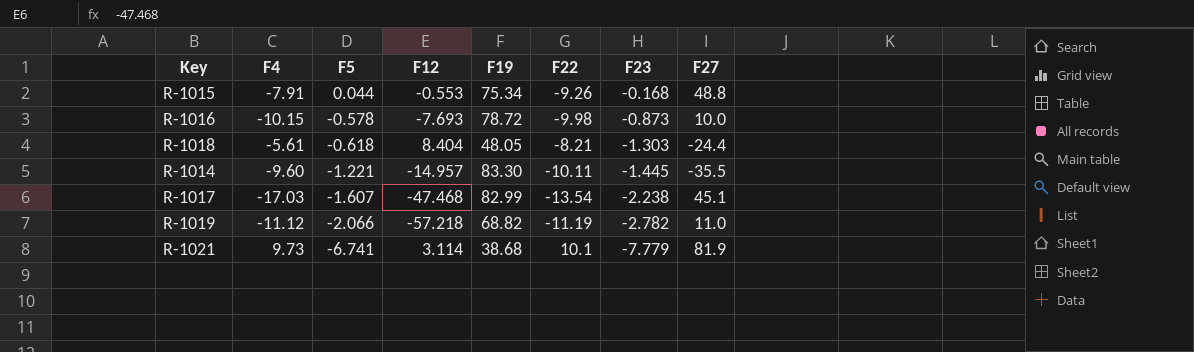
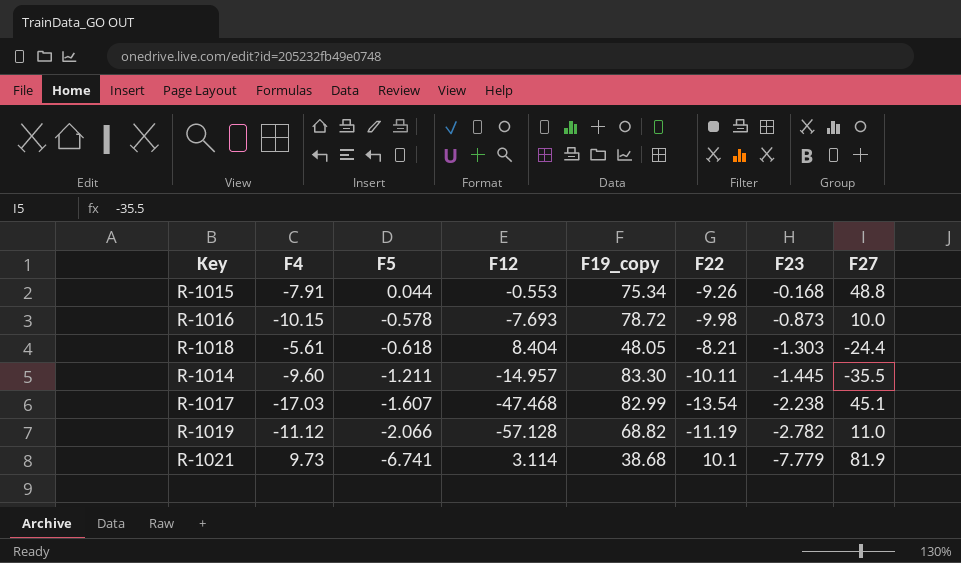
column name: F19 -> F19_copy
R-1014 | F5: -1.221 -> -1.211
R-1019 | F12: -57.218 -> -57.128

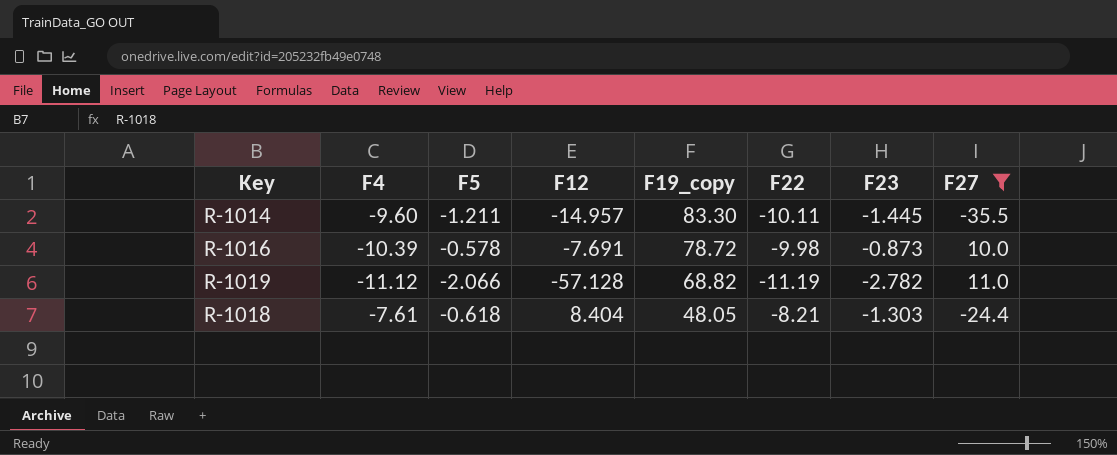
filter: none -> F27 <= 11.0
row order: F5 descending -> F19_copy descending
R-1016 | F4: -10.15 -> -10.39
R-1016 | F12: -7.693 -> -7.691
R-1018 | F4: -5.61 -> -7.61

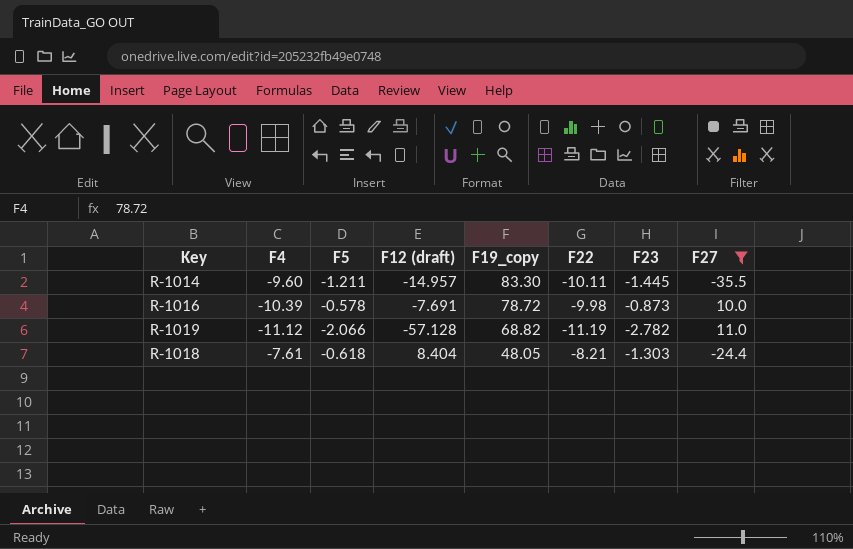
column name: F12 -> F12 (draft)

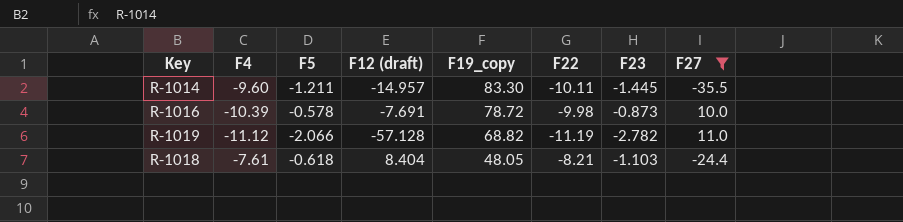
R-1018 | F23: -1.303 -> -1.103

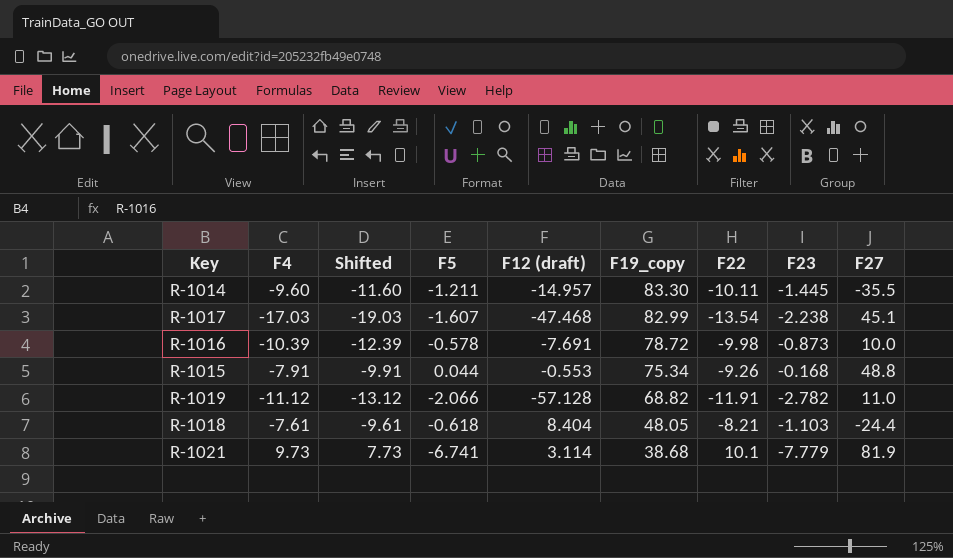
filter: F27 <= 11.0 -> none
column Shifted | formula: none -> [F4] - 2
R-1019 | F22: -11.19 -> -11.91

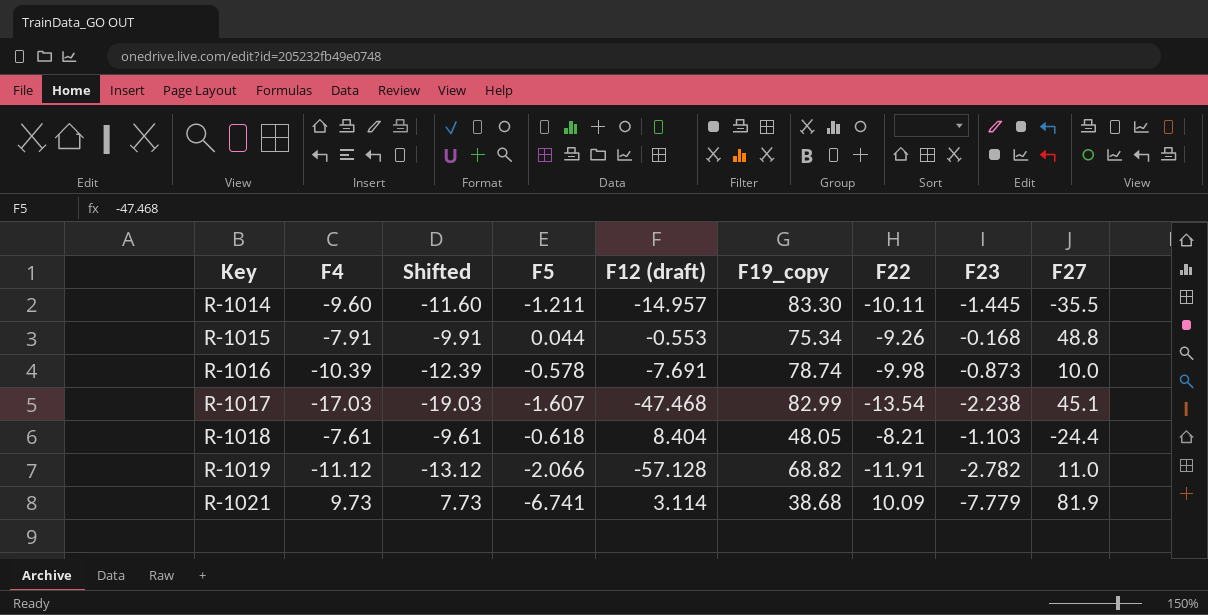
row order: F19_copy descending -> Key ascending
R-1016 | F19_copy: 78.72 -> 78.74
R-1021 | F22: 10.1 -> 10.09

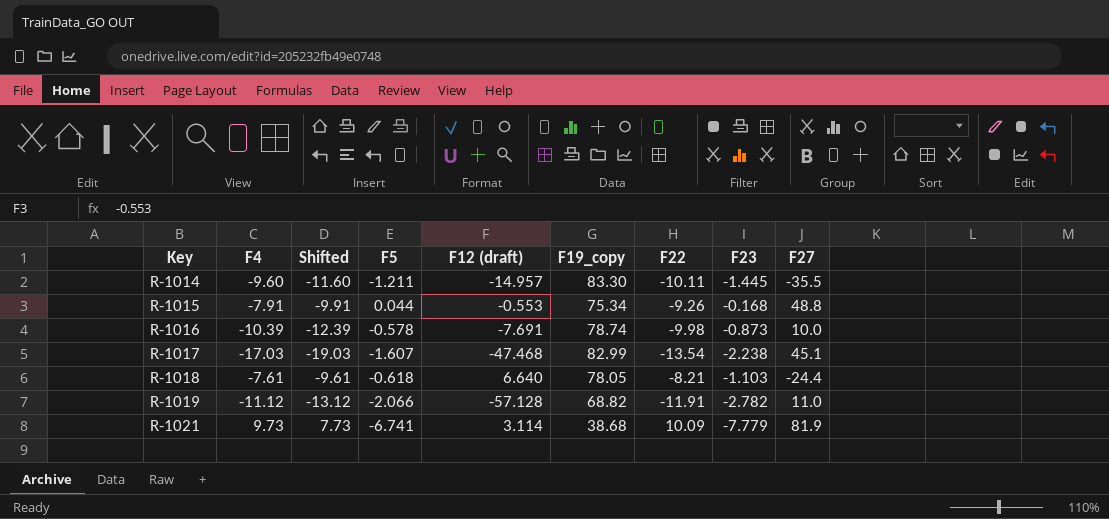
R-1018 | F12 (draft): 8.404 -> 6.640
R-1018 | F19_copy: 48.05 -> 78.05

